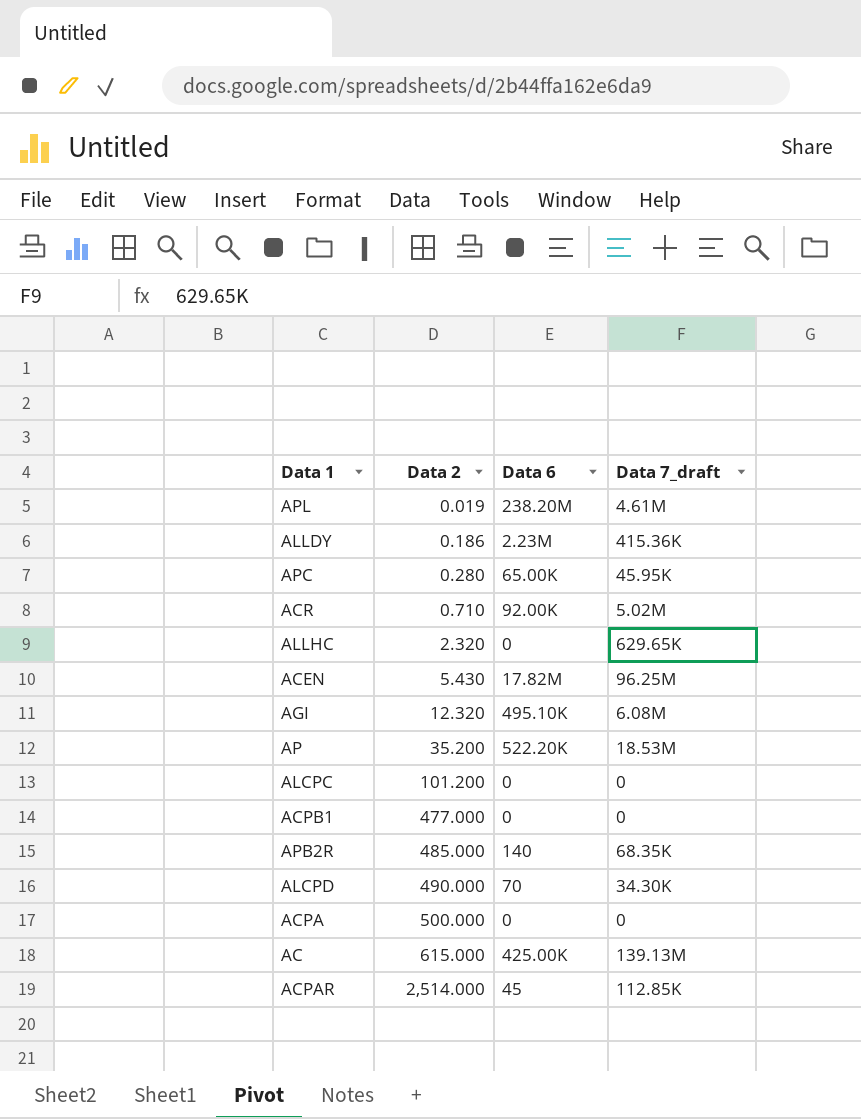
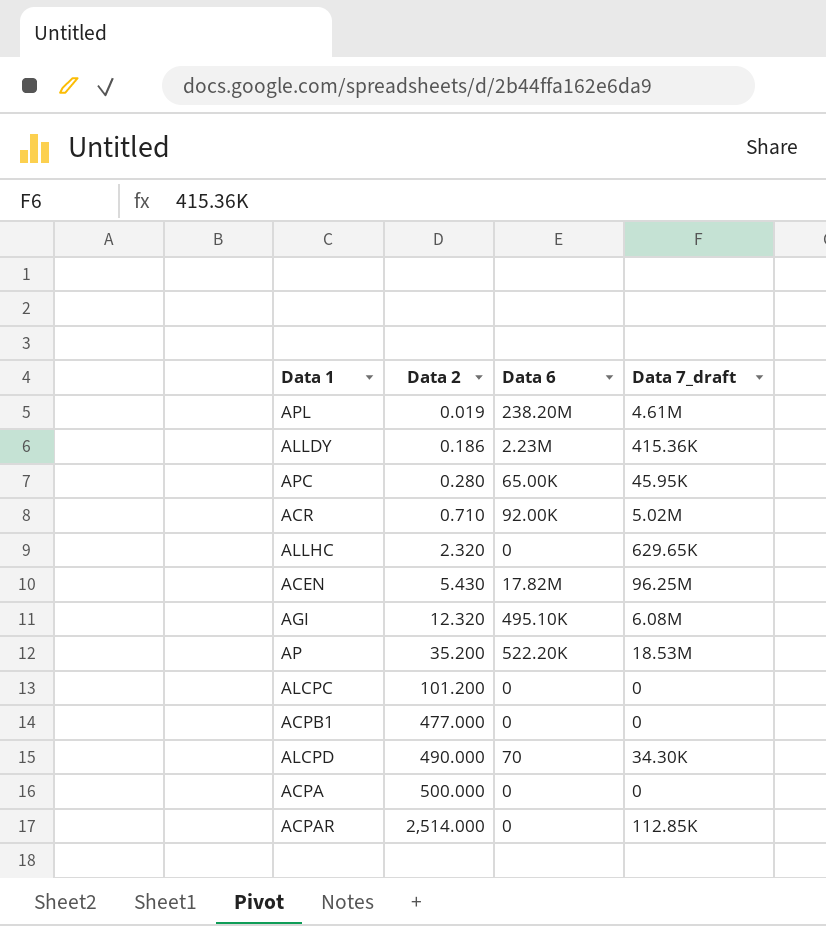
row APB2R: 485.000 | 140 | 68.35K -> none
row AC: 615.000 | 425.00K | 139.13M -> none
ACPAR | Data 6: 45 -> 0

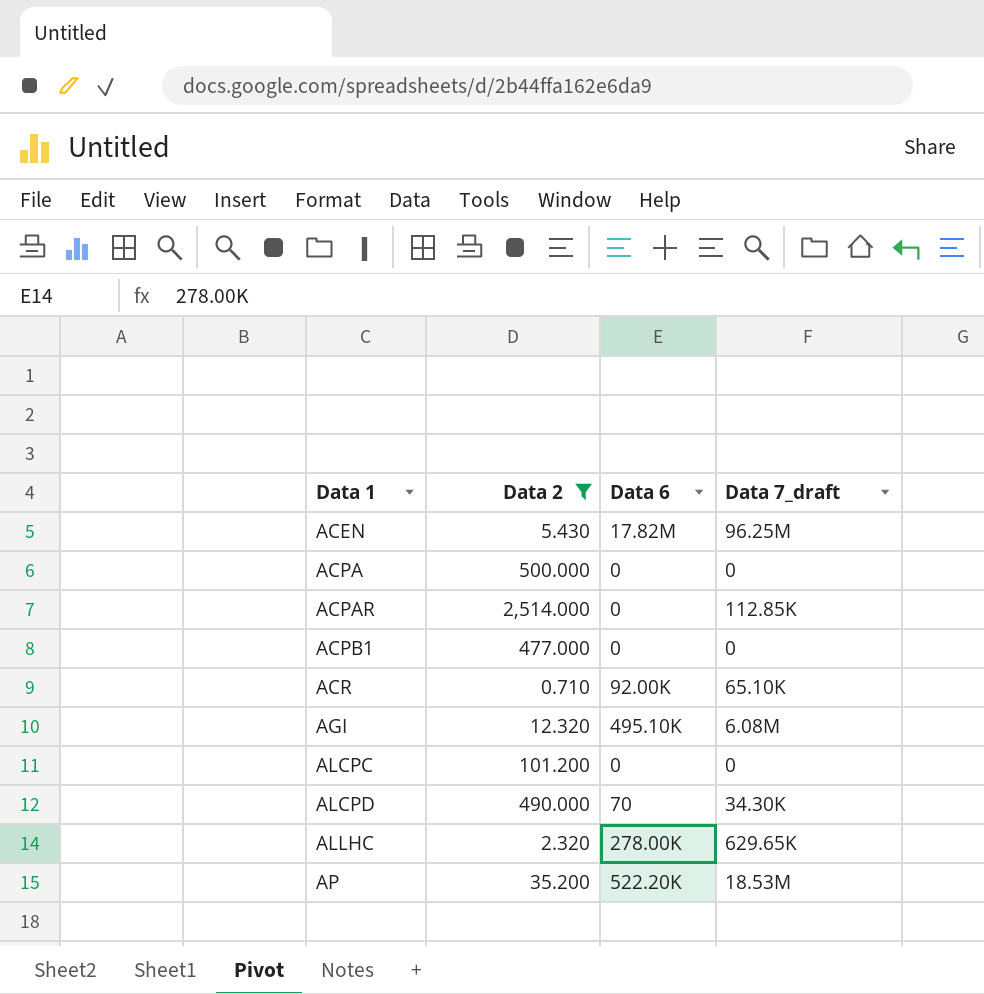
filter: none -> Data 2 >= 0.710
row order: Data 2 ascending -> Data 1 ascending
ACR | Data 7_draft: 5.02M -> 65.10K
ALLHC | Data 6: 0 -> 278.00K

